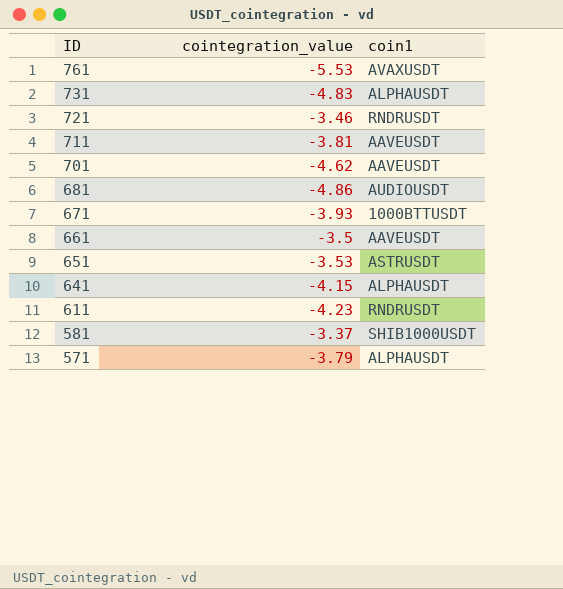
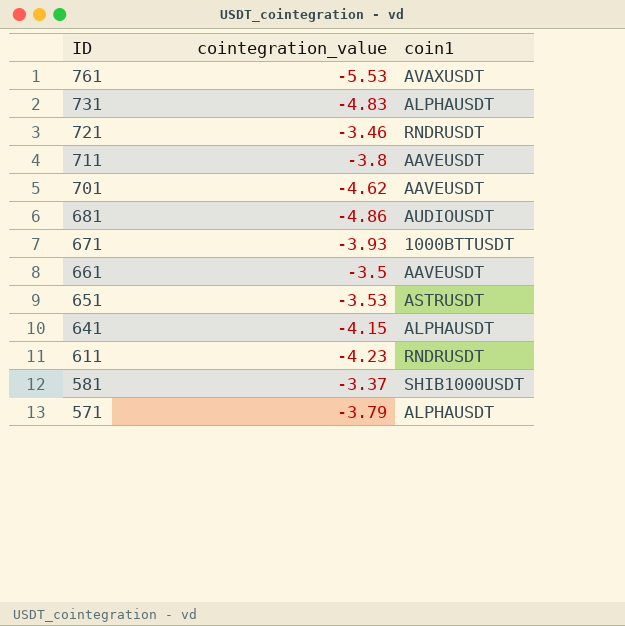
711 | cointegration_value: -3.81 -> -3.8

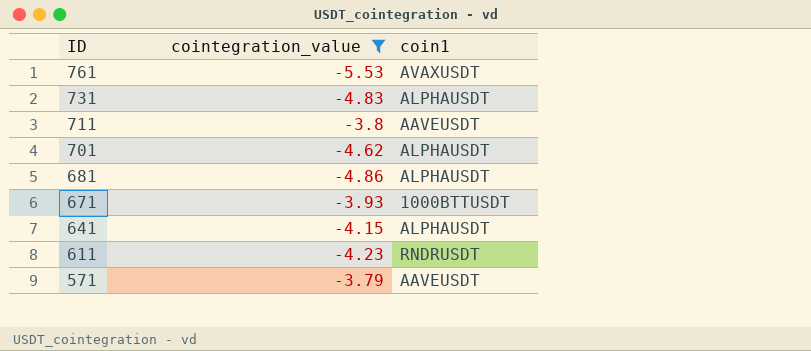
filter: none -> cointegration_value <= -3.79
701 | coin1: AAVEUSDT -> ALPHAUSDT
681 | coin1: AUDIOUSDT -> ALPHAUSDT
571 | coin1: ALPHAUSDT -> AAVEUSDT

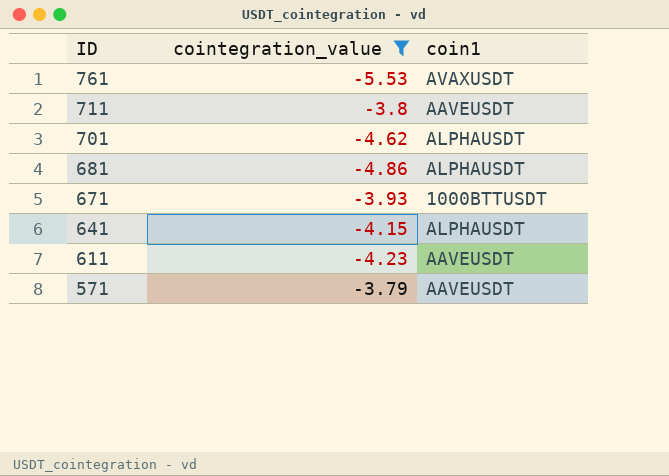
row 731: -4.83 | ALPHAUSDT -> none
611 | coin1: RNDRUSDT -> AAVEUSDT

